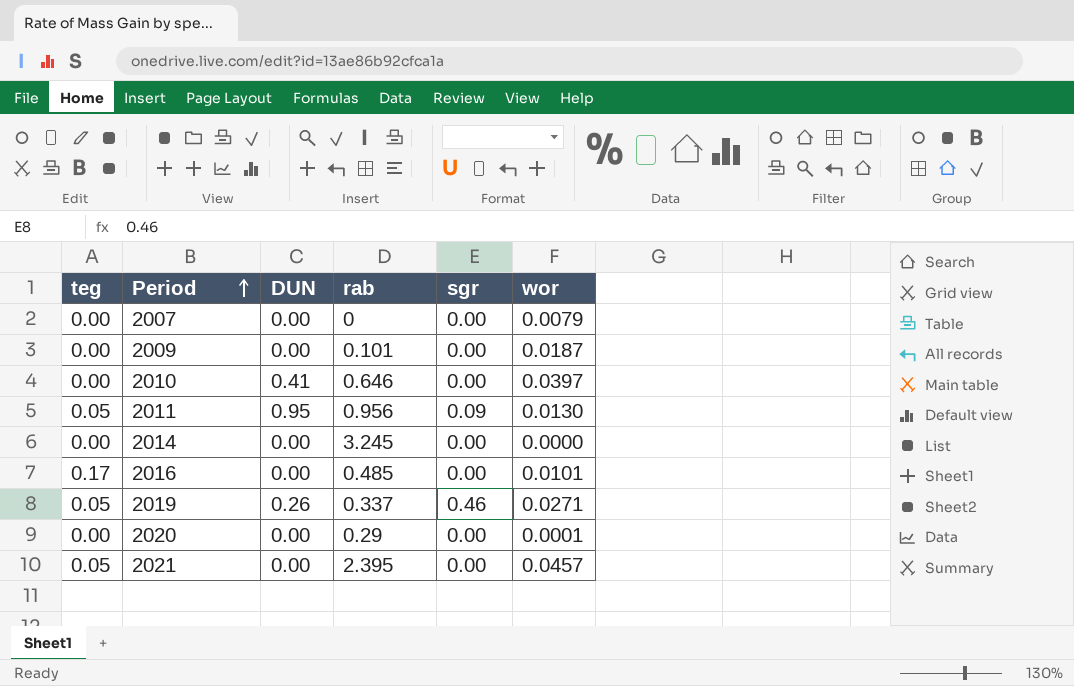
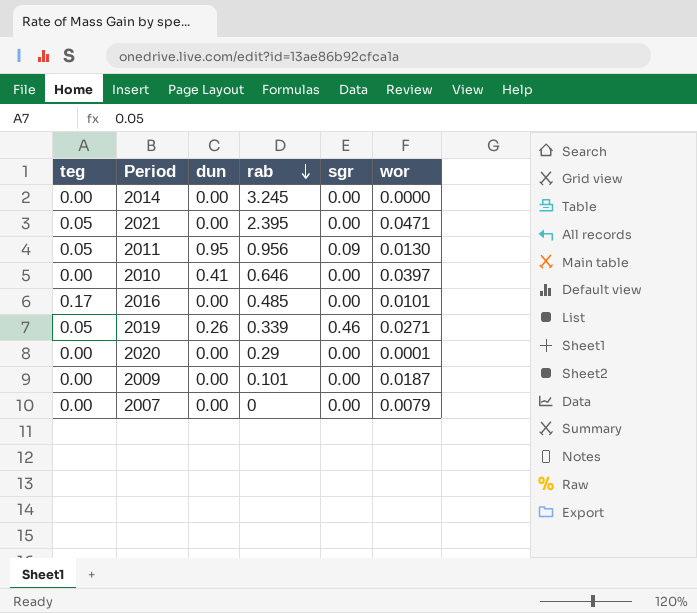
row order: Period ascending -> rab descending
column name: DUN -> dun
2021 | wor: 0.0457 -> 0.0471
2019 | rab: 0.337 -> 0.339

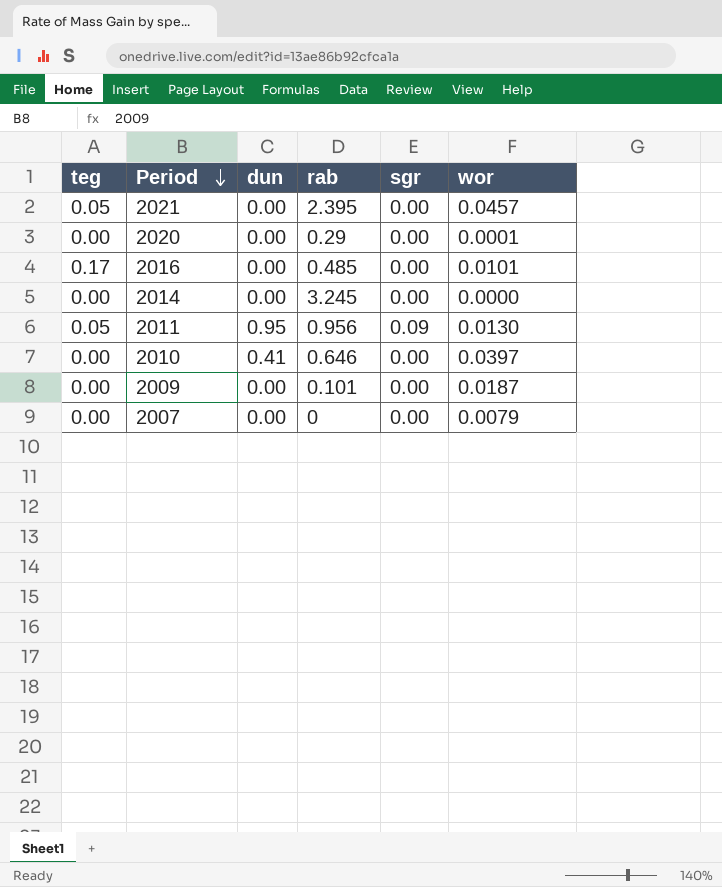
row order: rab descending -> Period descending
row 2019: 0.05 | 0.26 | 0.339 | 0.46 | 0.0271 -> none
2021 | wor: 0.0471 -> 0.0457

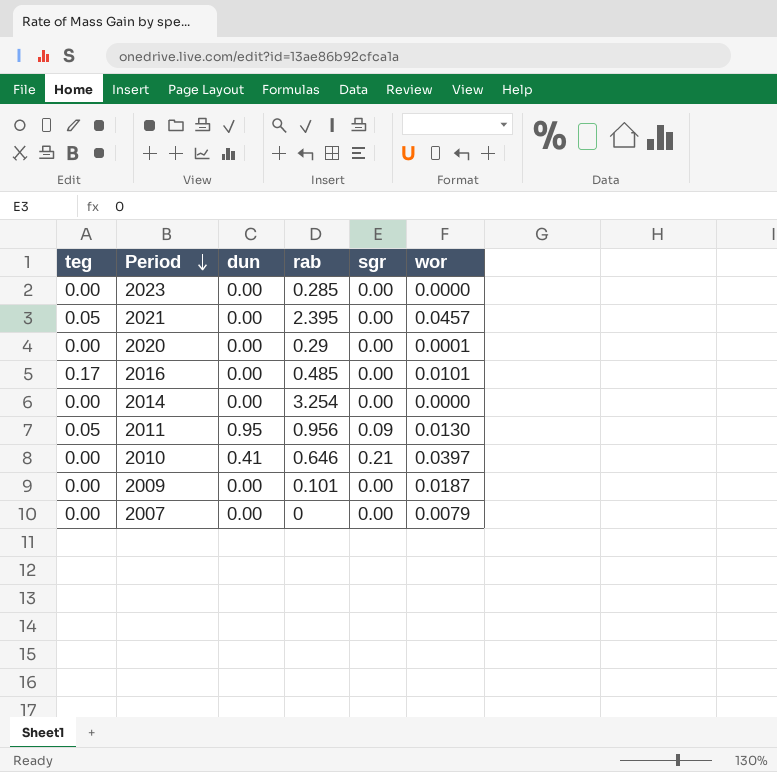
row 2023: none -> 0.00 | 0.00 | 0.285 | 0.00 | 0.0000
2014 | rab: 3.245 -> 3.254
2010 | sgr: 0.00 -> 0.21

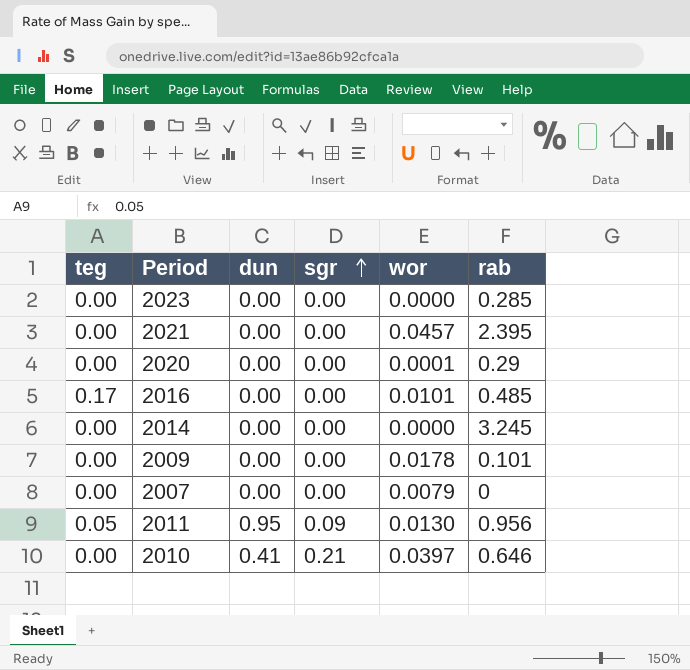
row order: Period descending -> sgr ascending
column rab | position: 4 -> 6
2021 | teg: 0.05 -> 0.00
2014 | rab: 3.254 -> 3.245
2009 | wor: 0.0187 -> 0.0178

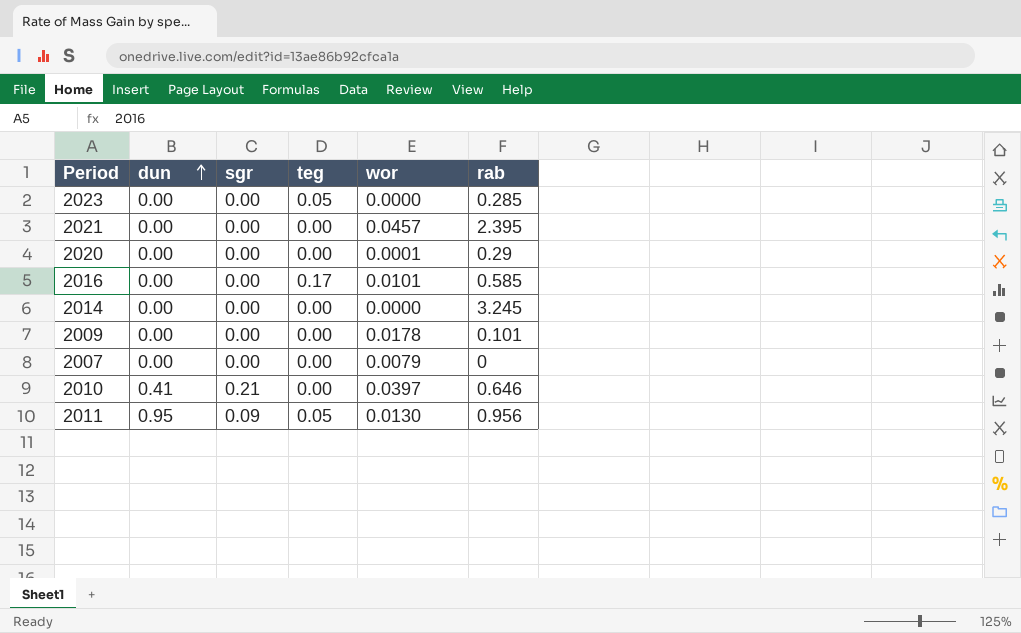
row order: sgr ascending -> dun ascending
column teg | position: 1 -> 4
2023 | teg: 0.00 -> 0.05
2016 | rab: 0.485 -> 0.585

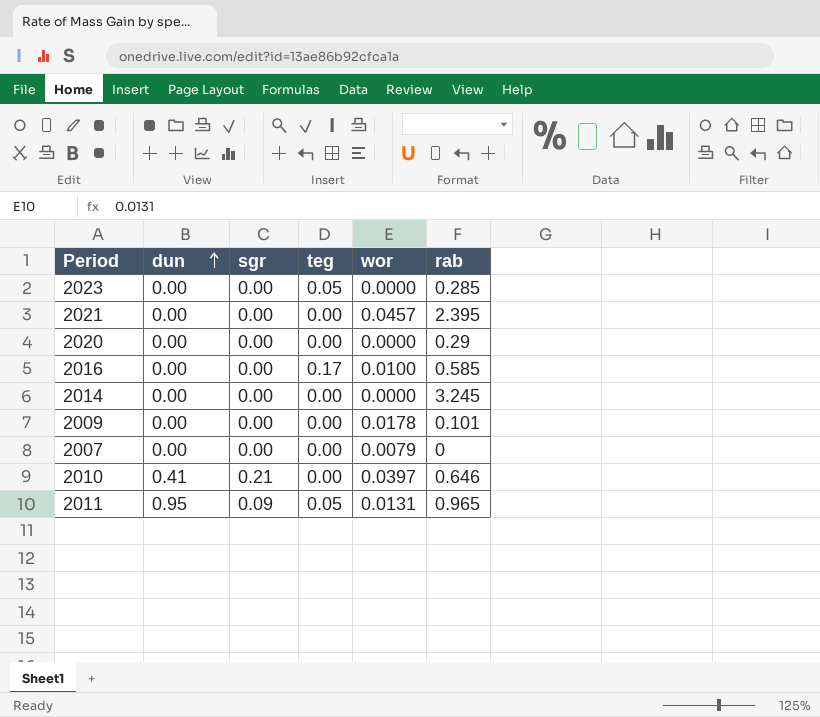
2020 | wor: 0.0001 -> 0.0000
2016 | wor: 0.0101 -> 0.0100
2011 | wor: 0.0130 -> 0.0131
2011 | rab: 0.956 -> 0.965

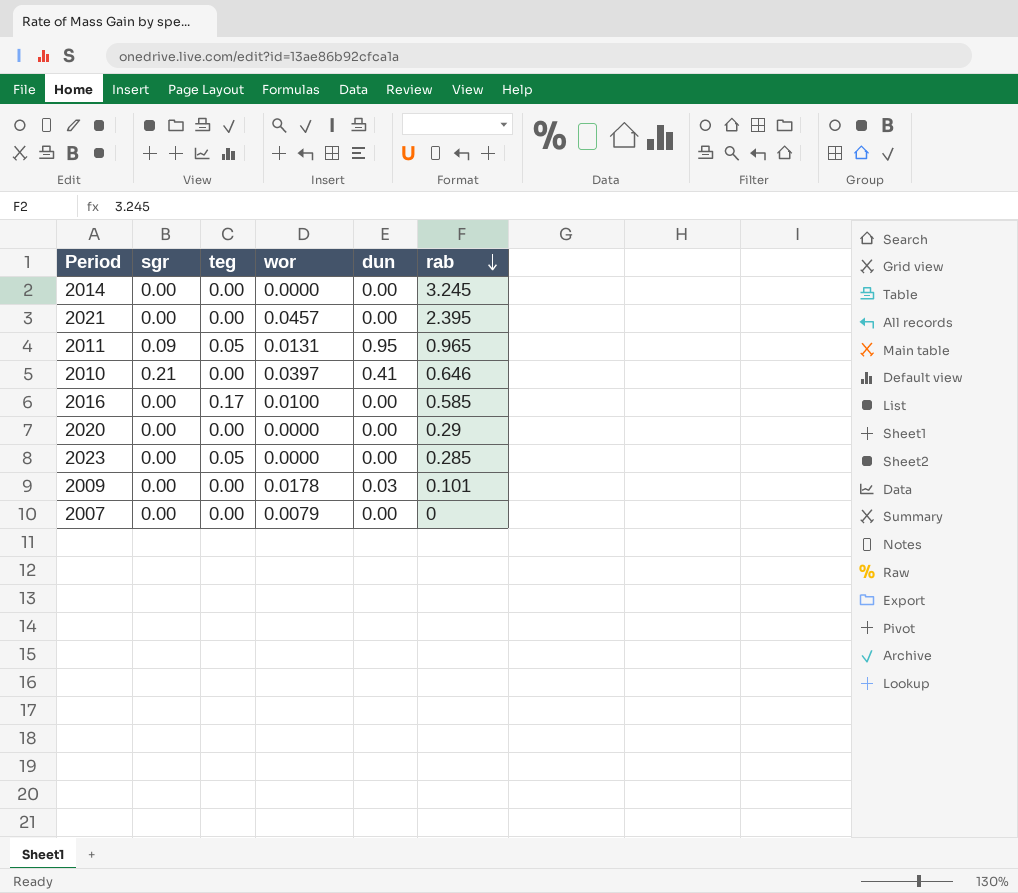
row order: dun ascending -> rab descending
column dun | position: 2 -> 5
2009 | dun: 0.00 -> 0.03

